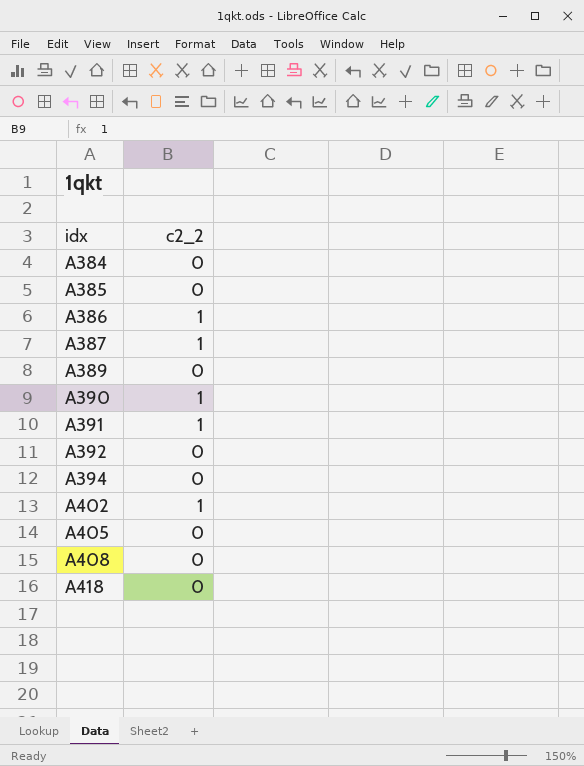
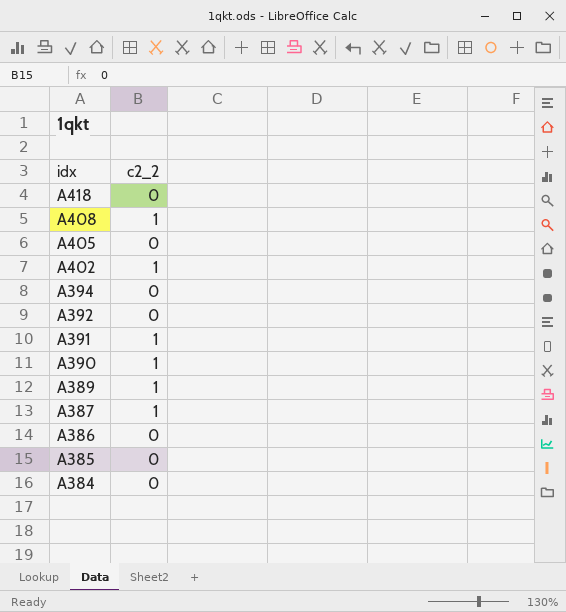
row order: idx ascending -> idx descending
A408 | c2_2: 0 -> 1
A389 | c2_2: 0 -> 1
A386 | c2_2: 1 -> 0

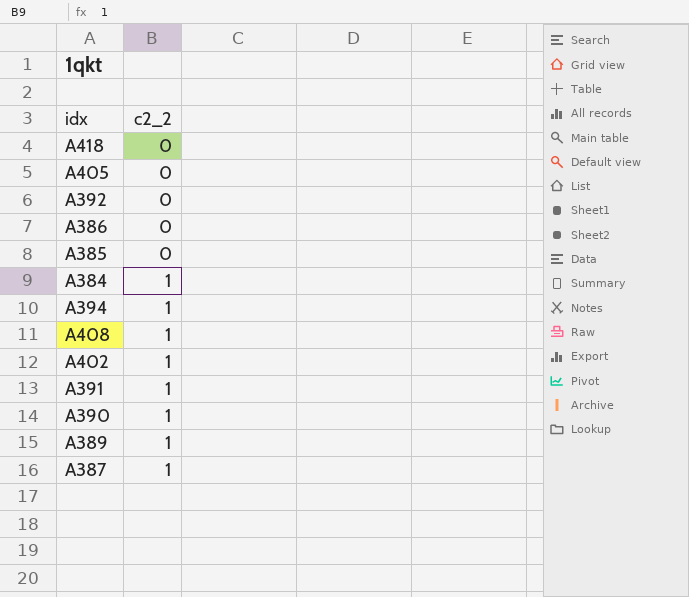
row order: idx descending -> c2_2 ascending
A384 | c2_2: 0 -> 1
A394 | c2_2: 0 -> 1

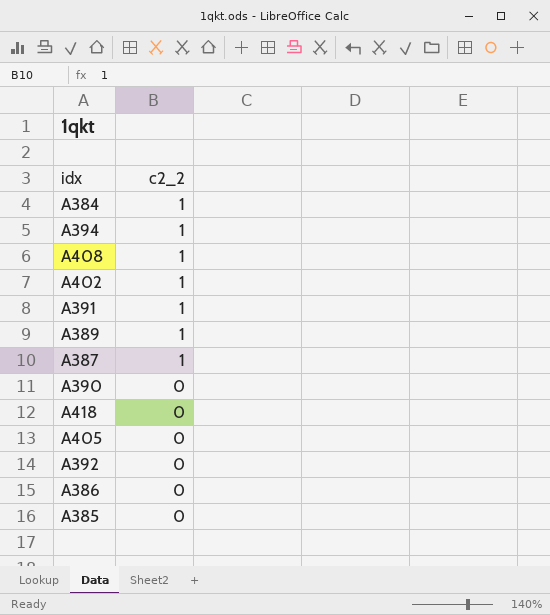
row order: c2_2 ascending -> c2_2 descending
A390 | c2_2: 1 -> 0

